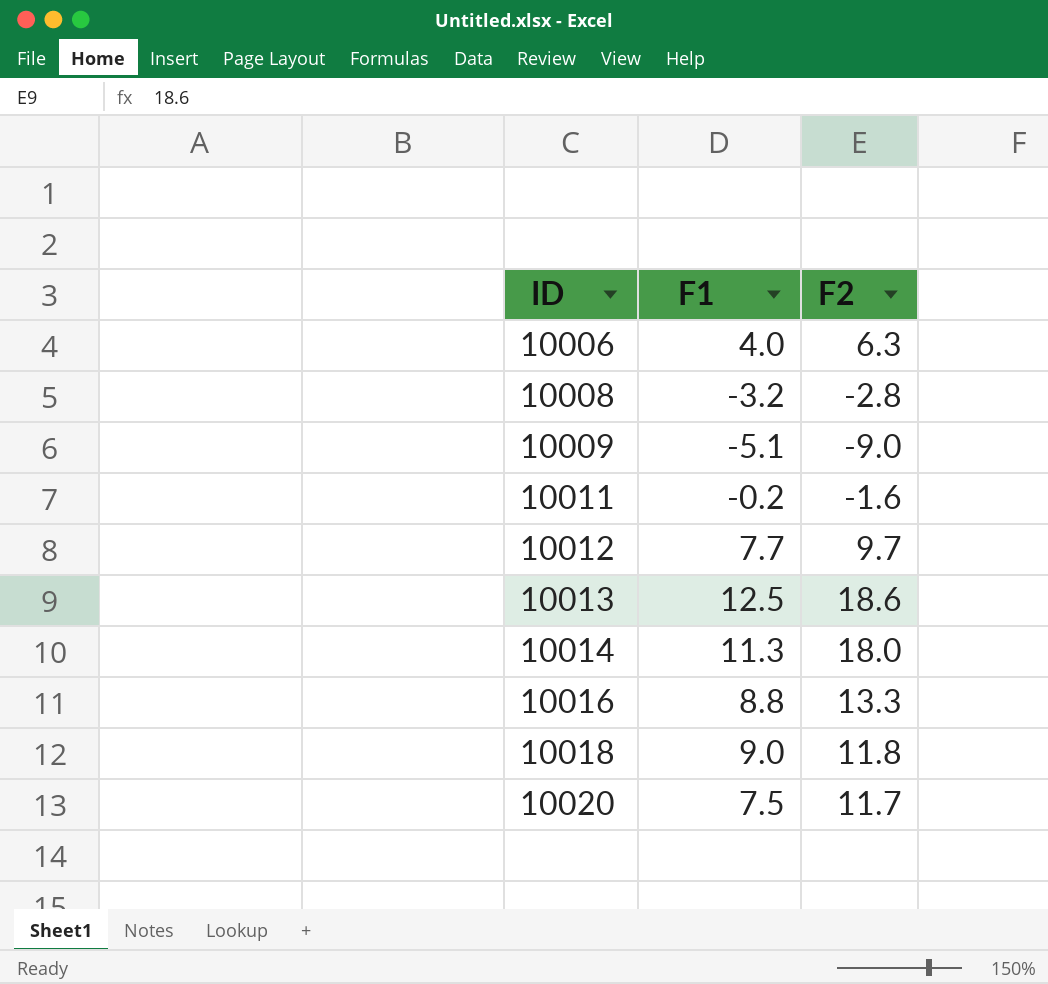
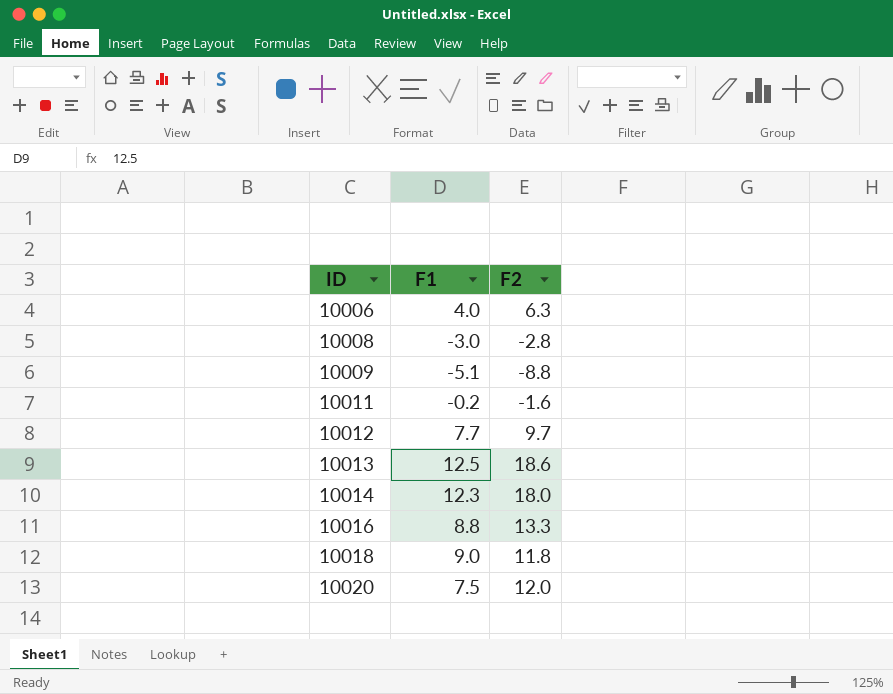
10008 | F1: -3.2 -> -3.0
10009 | F2: -9.0 -> -8.8
10014 | F1: 11.3 -> 12.3
10020 | F2: 11.7 -> 12.0

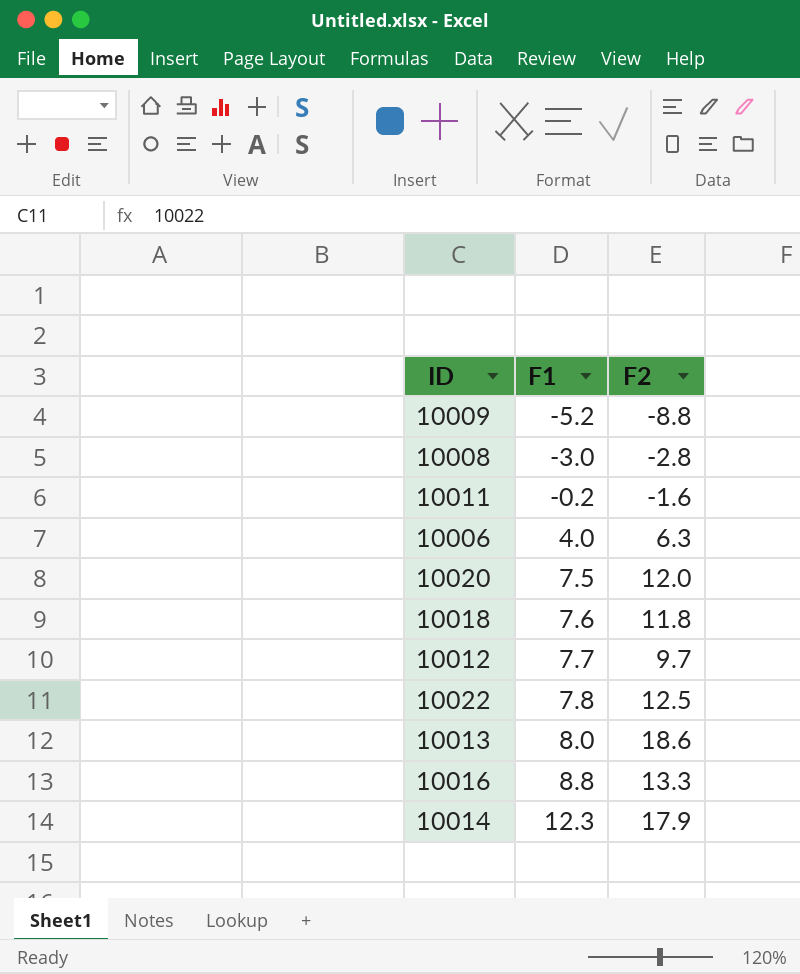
row order: ID ascending -> F1 ascending
10009 | F1: -5.1 -> -5.2
10018 | F1: 9.0 -> 7.6
row 10022: none -> 7.8 | 12.5
10013 | F1: 12.5 -> 8.0
10014 | F2: 18.0 -> 17.9

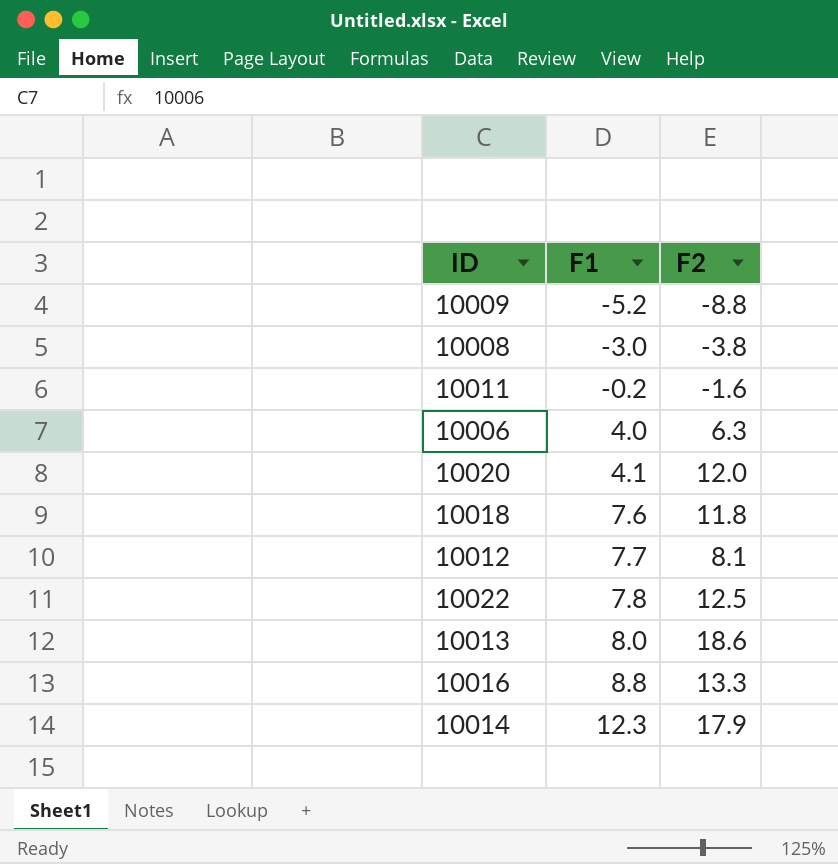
10008 | F2: -2.8 -> -3.8
10020 | F1: 7.5 -> 4.1
10012 | F2: 9.7 -> 8.1

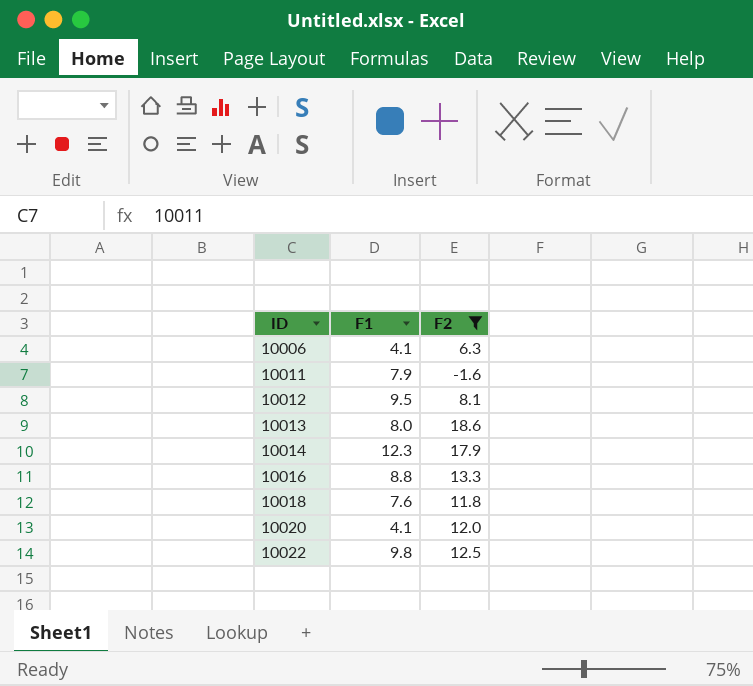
filter: none -> F2 >= -1.6
row order: F1 ascending -> ID ascending
10006 | F1: 4.0 -> 4.1
10011 | F1: -0.2 -> 7.9
10012 | F1: 7.7 -> 9.5
10022 | F1: 7.8 -> 9.8

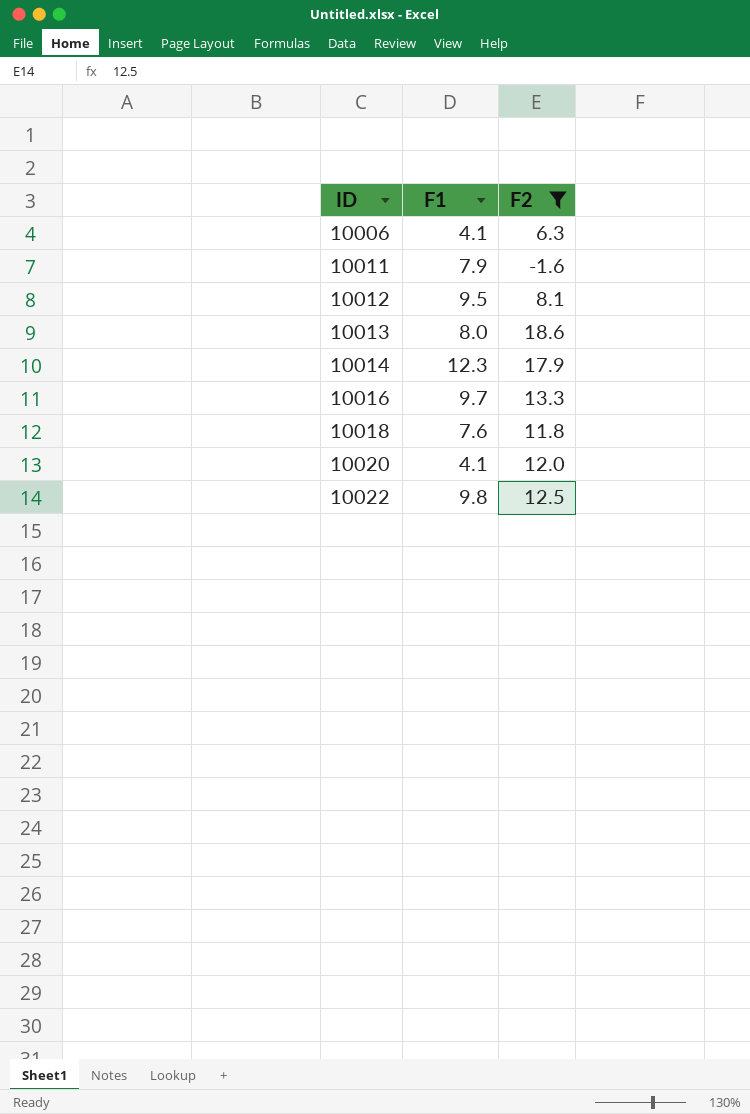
10016 | F1: 8.8 -> 9.7

